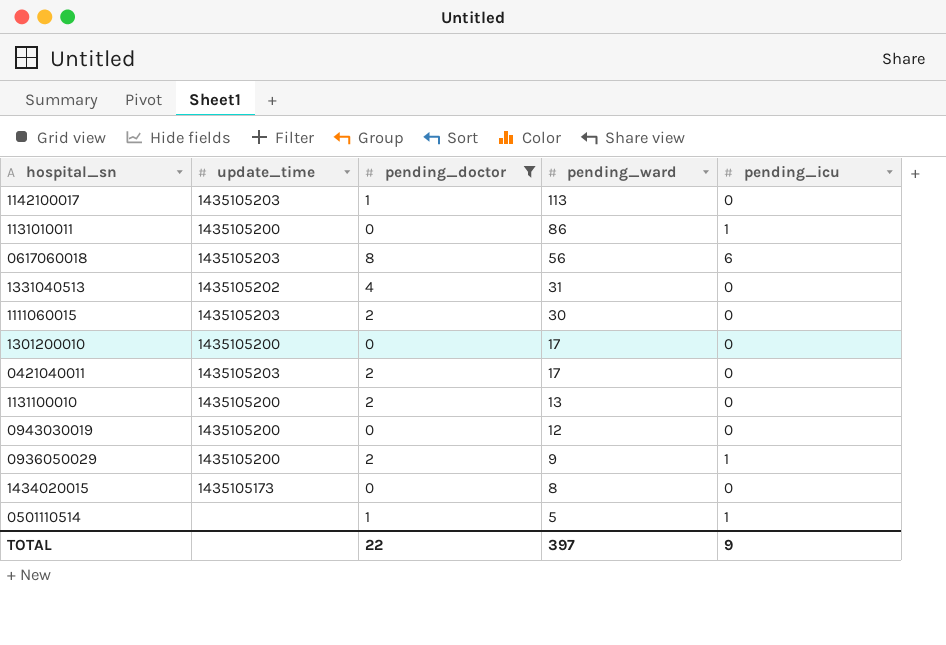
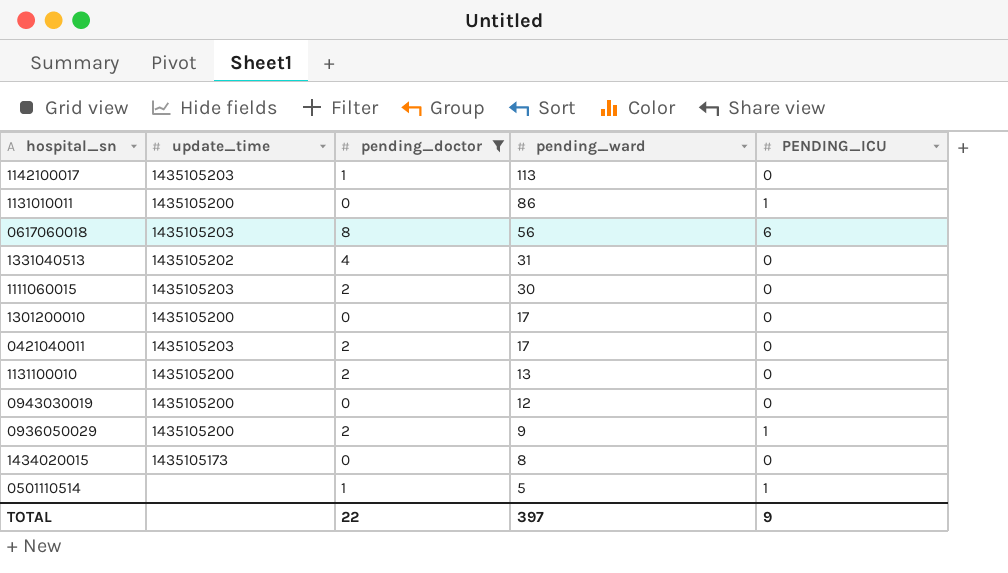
column name: pending_icu -> PENDING_ICU

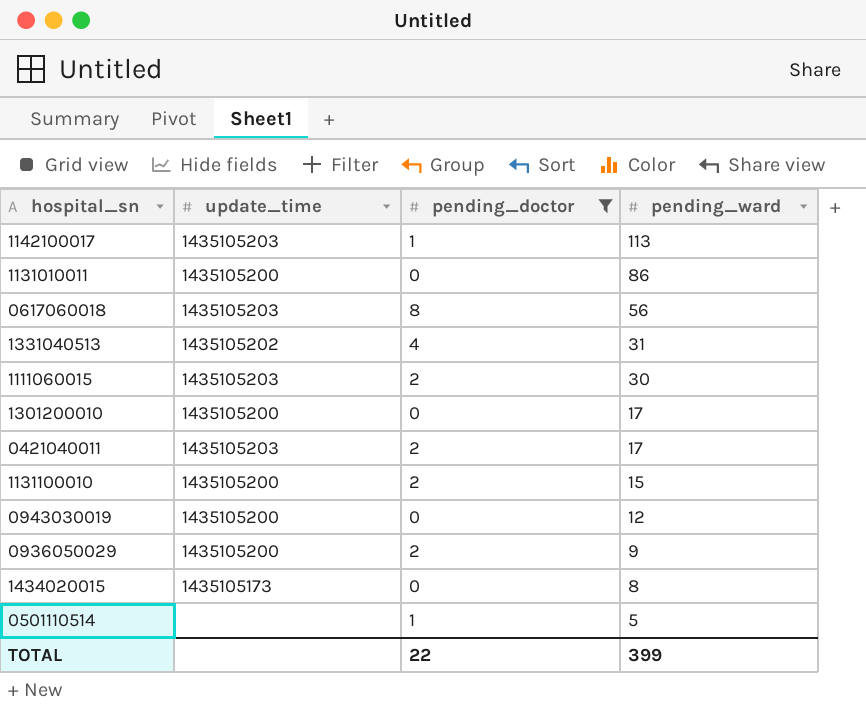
column PENDING_ICU | position: 5 -> none
1131100010 | pending_ward: 13 -> 15
TOTAL | pending_ward: 397 -> 399

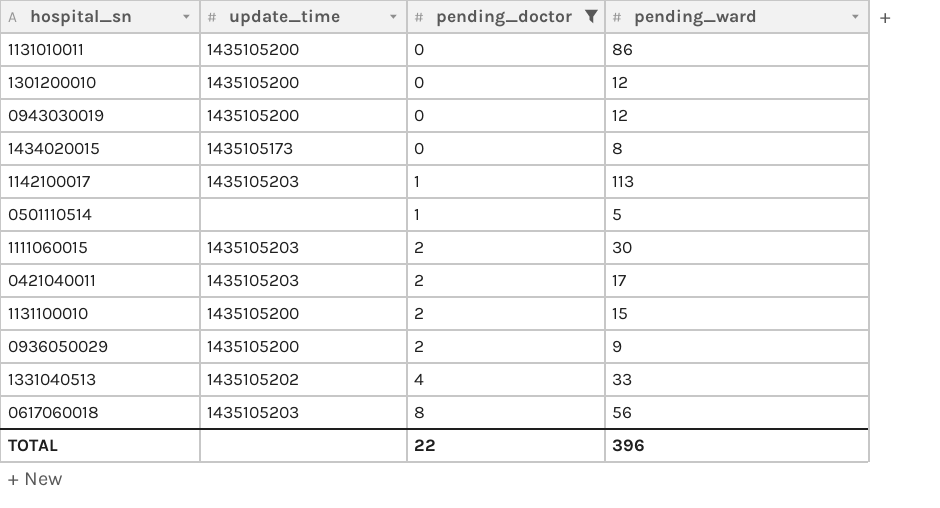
row order: pending_ward descending -> pending_doctor ascending
1301200010 | pending_ward: 17 -> 12
1331040513 | pending_ward: 31 -> 33
TOTAL | pending_ward: 399 -> 396

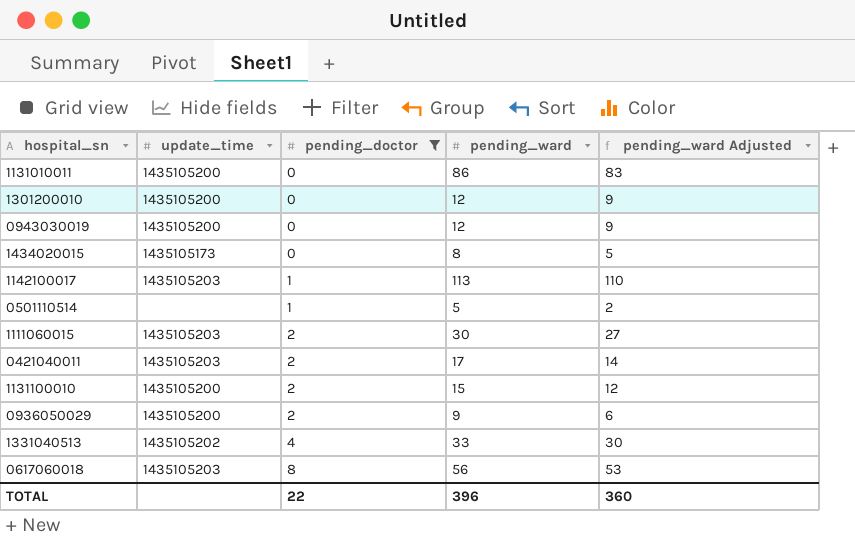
column pending_ward Adjusted | formula: none -> [pending_ward] - 3

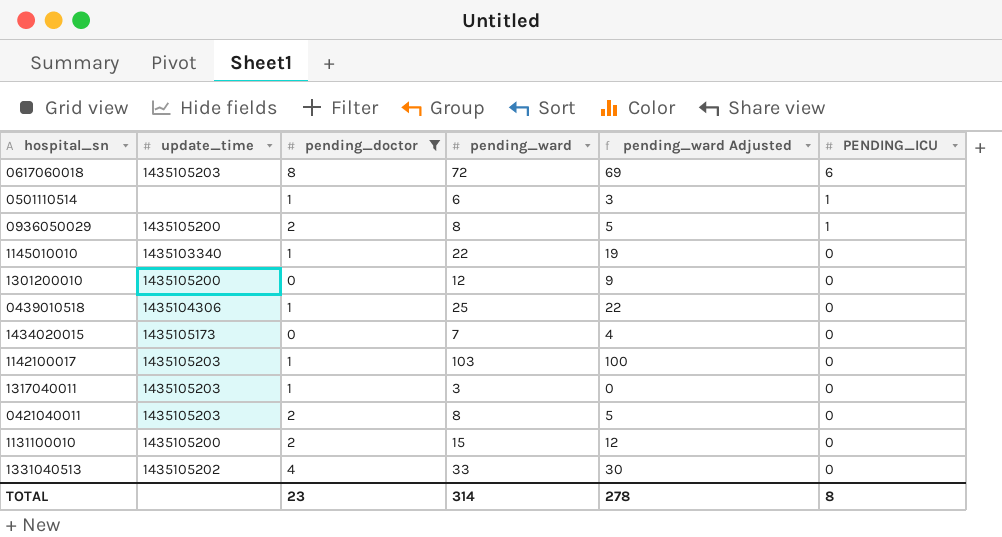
row order: pending_doctor ascending -> PENDING_ICU descending
column PENDING_ICU | position: none -> 6
row 1131010011: 1435105200 | 0 | 86 | 83 -> none
row 0943030019: 1435105200 | 0 | 12 | 9 -> none
row 1111060015: 1435105203 | 2 | 30 | 27 -> none
0617060018 | pending_ward: 56 -> 72
0617060018 | pending_ward Adjusted: 53 -> 69
0501110514 | pending_ward: 5 -> 6
0501110514 | pending_ward Adjusted: 2 -> 3
0936050029 | pending_ward: 9 -> 8
0936050029 | pending_ward Adjusted: 6 -> 5
row 1145010010: none -> 1435103340 | 1 | 22 | 19 | 0
row 0439010518: none -> 1435104306 | 1 | 25 | 22 | 0
1434020015 | pending_ward: 8 -> 7
1434020015 | pending_ward Adjusted: 5 -> 4
1142100017 | pending_ward: 113 -> 103
1142100017 | pending_ward Adjusted: 110 -> 100
row 1317040011: none -> 1435105203 | 1 | 3 | 0 | 0
0421040011 | pending_ward: 17 -> 8
0421040011 | pending_ward Adjusted: 14 -> 5
TOTAL | pending_doctor: 22 -> 23
TOTAL | pending_ward: 396 -> 314
TOTAL | pending_ward Adjusted: 360 -> 278

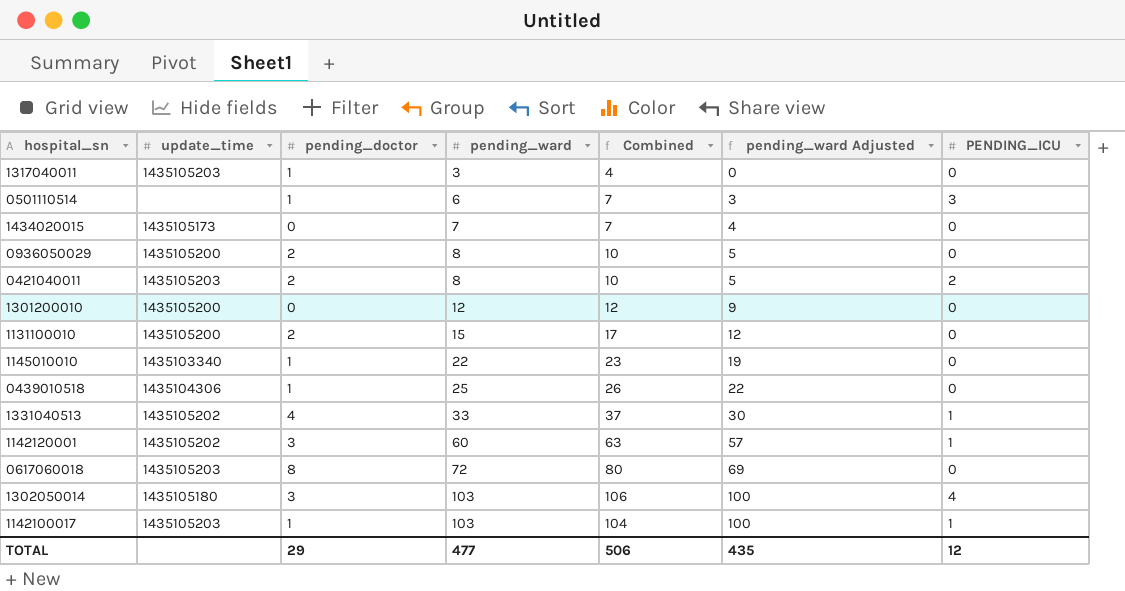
filter: pending_doctor != 3 -> none
row order: PENDING_ICU descending -> pending_ward ascending
column Combined | formula: none -> [pending_doctor] + [pending_ward]
0501110514 | PENDING_ICU: 1 -> 3
0936050029 | PENDING_ICU: 1 -> 0
0421040011 | PENDING_ICU: 0 -> 2
1331040513 | PENDING_ICU: 0 -> 1
0617060018 | PENDING_ICU: 6 -> 0
1142100017 | PENDING_ICU: 0 -> 1
TOTAL | pending_doctor: 23 -> 29
TOTAL | pending_ward: 314 -> 477
TOTAL | pending_ward Adjusted: 278 -> 435
TOTAL | PENDING_ICU: 8 -> 12

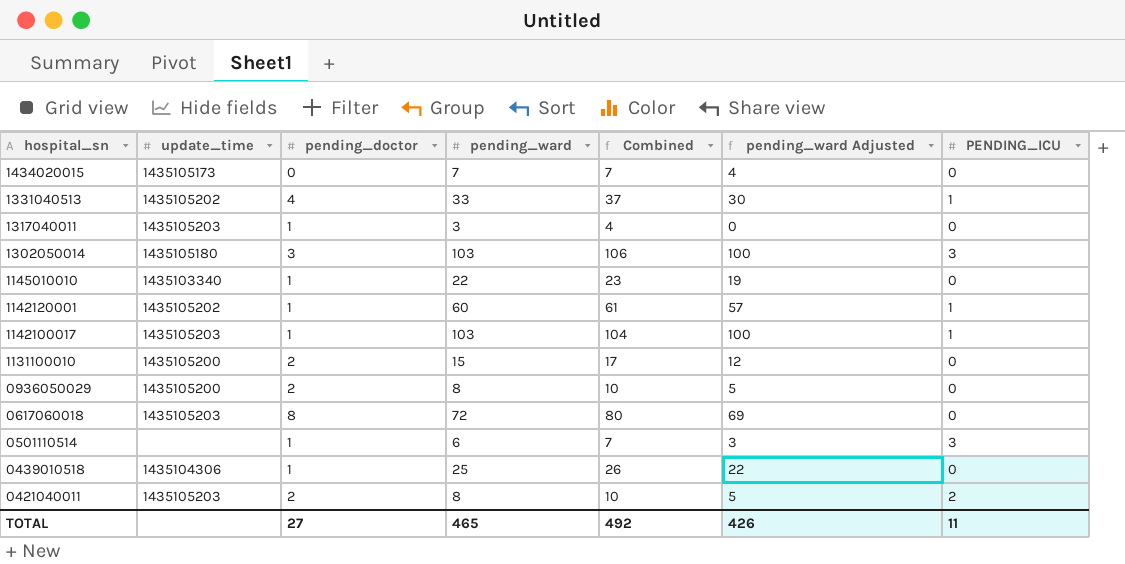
row order: pending_ward ascending -> hospital_sn descending
row 1301200010: 1435105200 | 0 | 12 | 12 | 9 | 0 -> none
1302050014 | PENDING_ICU: 4 -> 3
1142120001 | pending_doctor: 3 -> 1
1142120001 | Combined: 63 -> 61
TOTAL | pending_doctor: 29 -> 27
TOTAL | pending_ward: 477 -> 465
TOTAL | Combined: 506 -> 492
TOTAL | pending_ward Adjusted: 435 -> 426
TOTAL | PENDING_ICU: 12 -> 11

